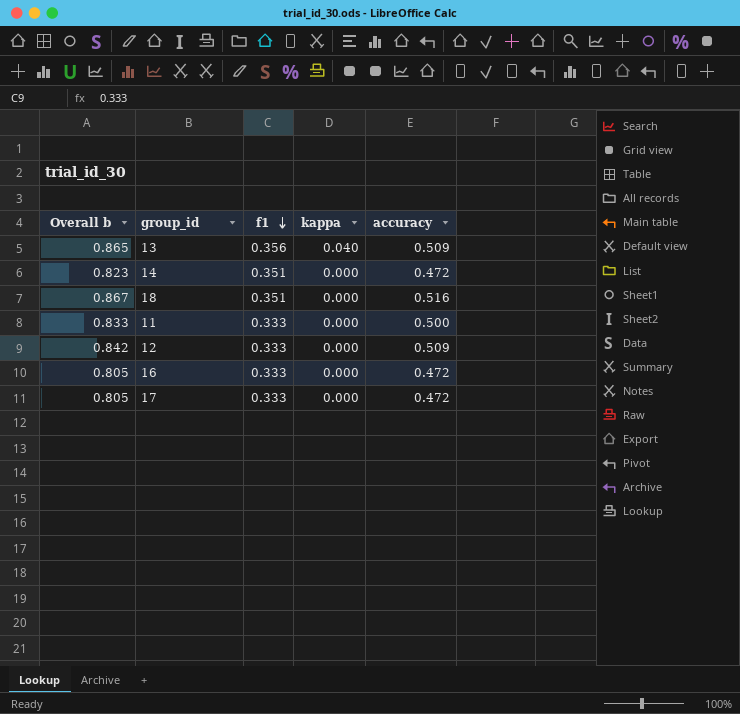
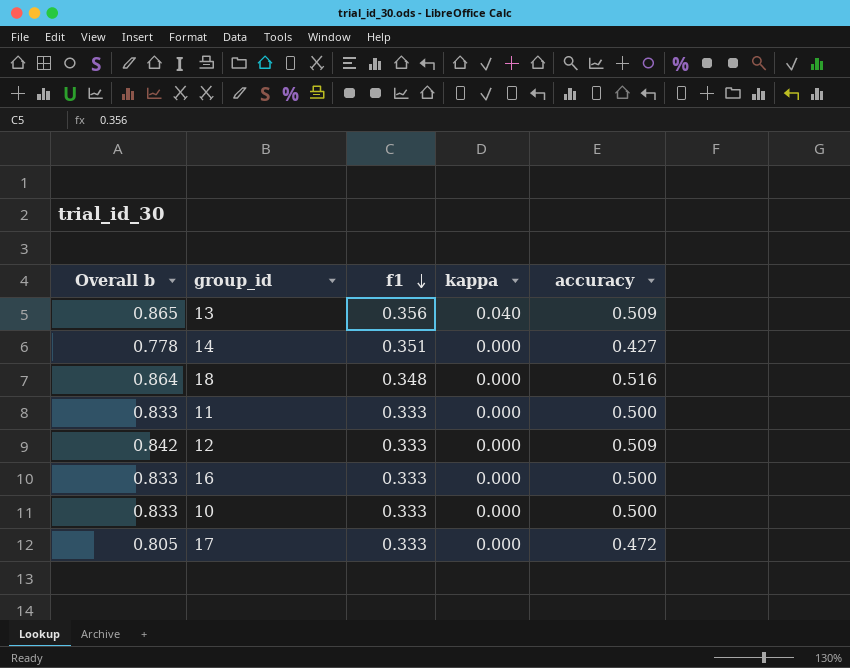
14 | Overall b: 0.823 -> 0.778
14 | accuracy: 0.472 -> 0.427
18 | Overall b: 0.867 -> 0.864
18 | f1: 0.351 -> 0.348
16 | Overall b: 0.805 -> 0.833
16 | accuracy: 0.472 -> 0.500
row 10: none -> 0.833 | 0.333 | 0.000 | 0.500

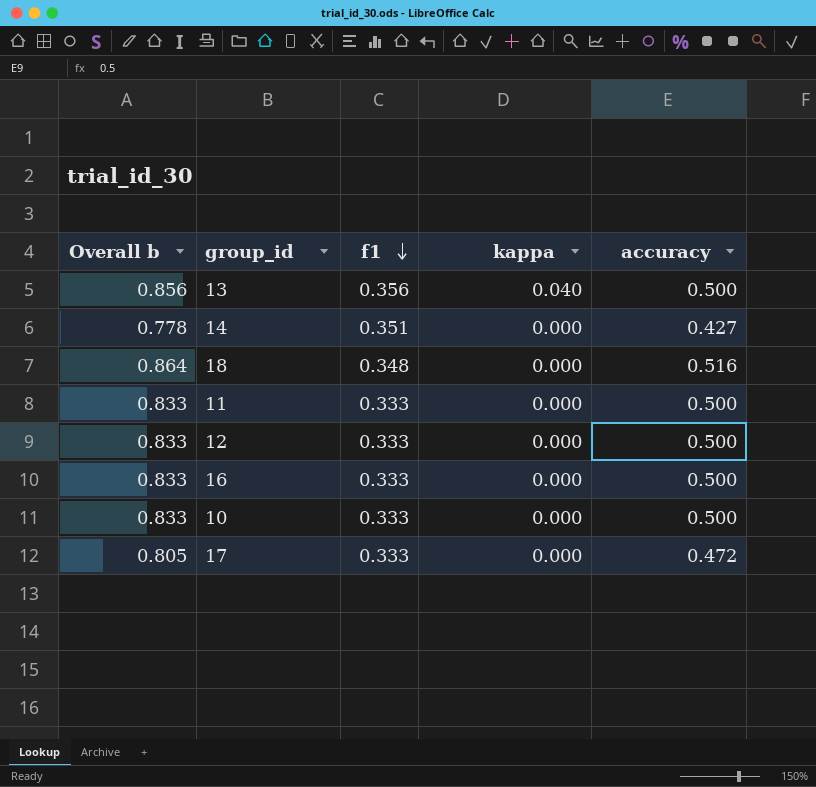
13 | Overall b: 0.865 -> 0.856
13 | accuracy: 0.509 -> 0.500
12 | Overall b: 0.842 -> 0.833
12 | accuracy: 0.509 -> 0.500

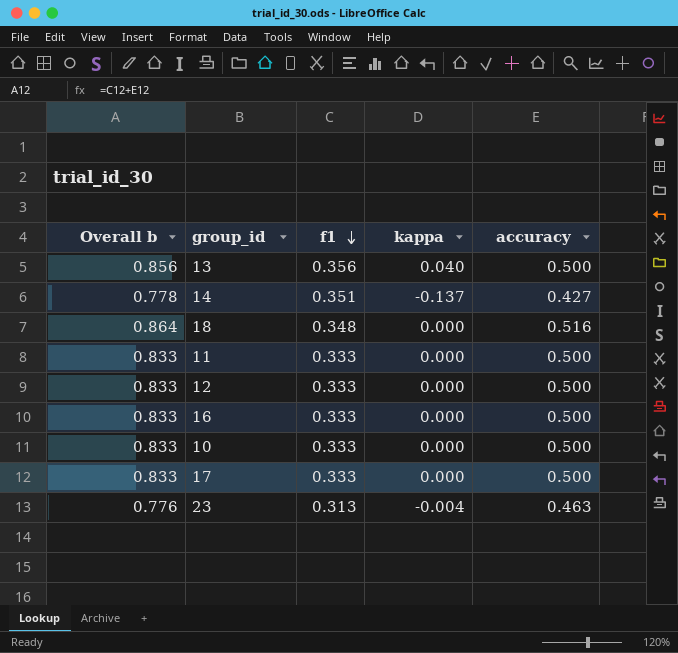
14 | kappa: 0.000 -> -0.137
17 | Overall b: 0.805 -> 0.833
17 | accuracy: 0.472 -> 0.500
row 23: none -> 0.776 | 0.313 | -0.004 | 0.463

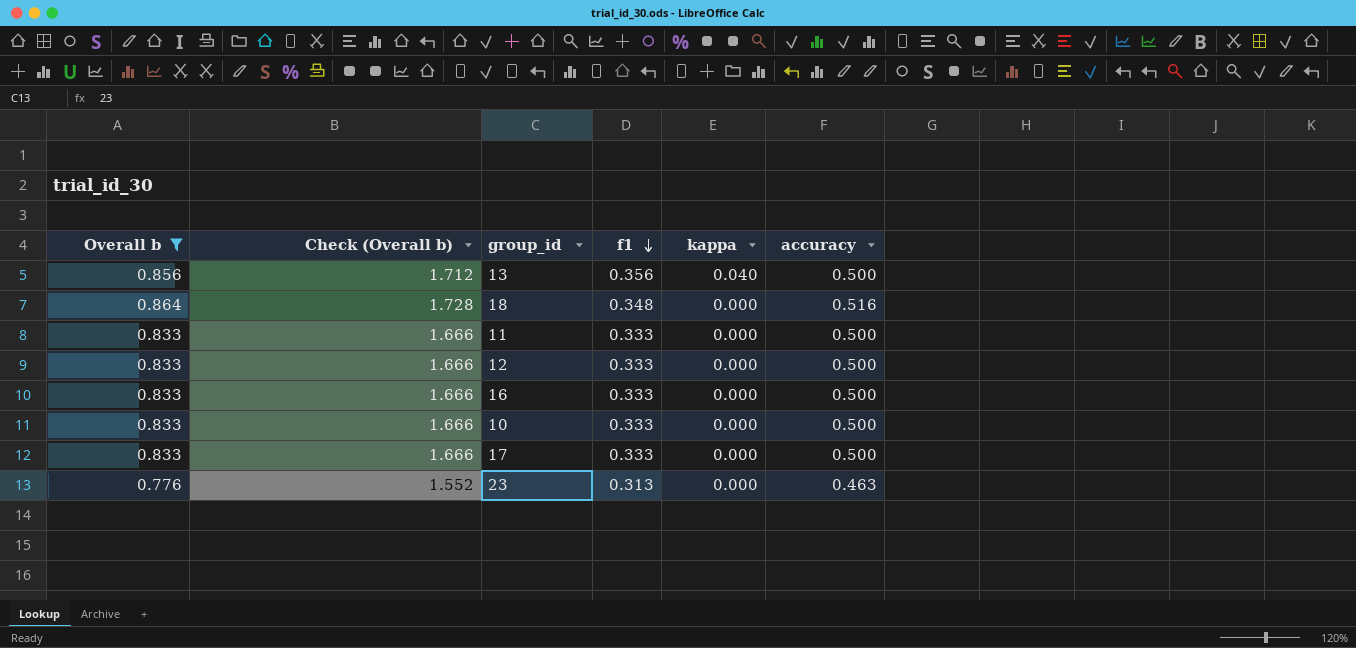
filter: none -> Overall b != 0.778
column Check (Overall b) | formula: none -> [Overall b] * 2
23 | kappa: -0.004 -> 0.000

